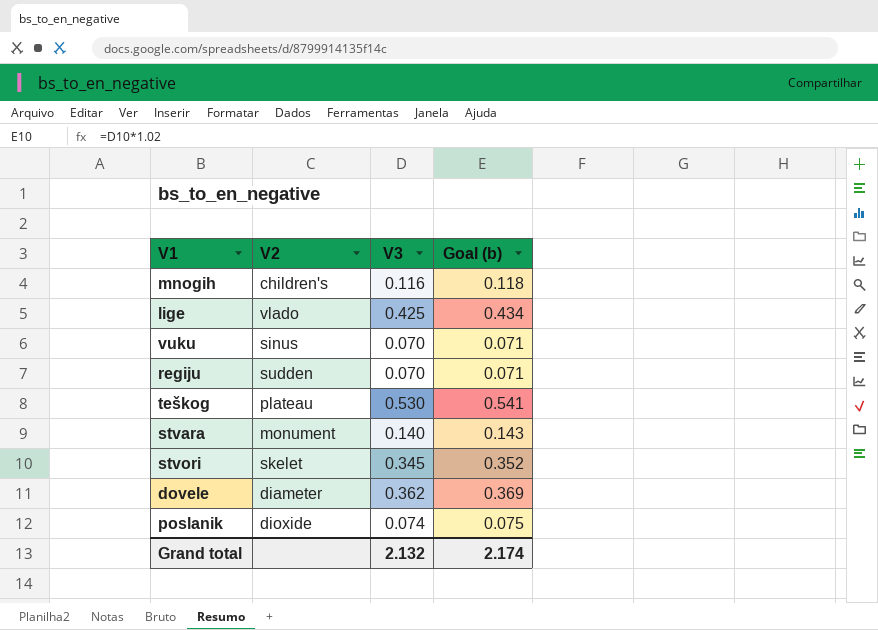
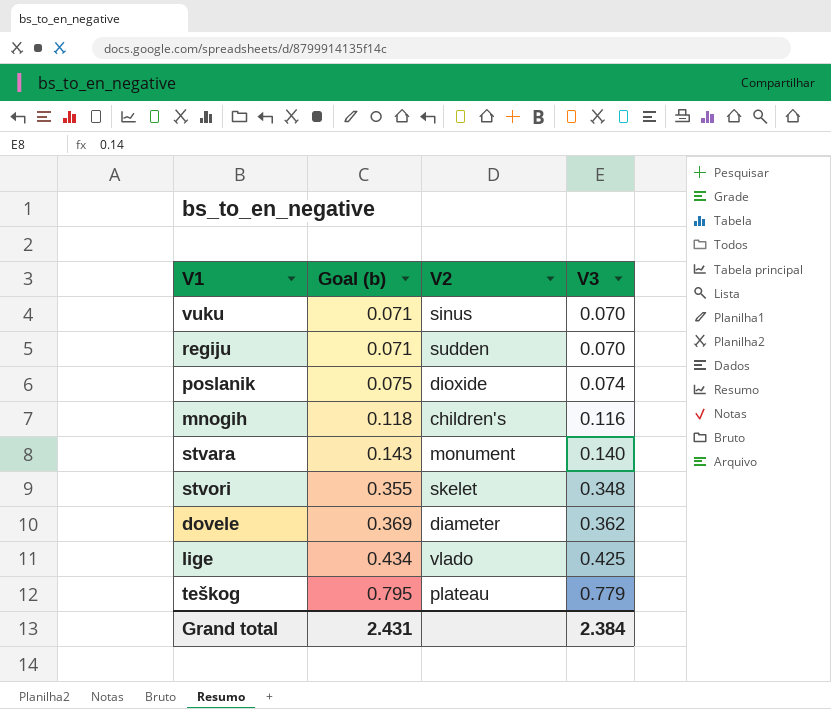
row order: none -> Goal (b) ascending
column Goal (b) | position: 4 -> 2
stvori | Goal (b): 0.352 -> 0.355
stvori | V3: 0.345 -> 0.348
teškog | Goal (b): 0.541 -> 0.795
teškog | V3: 0.530 -> 0.779
Grand total | Goal (b): 2.174 -> 2.431
Grand total | V3: 2.132 -> 2.384

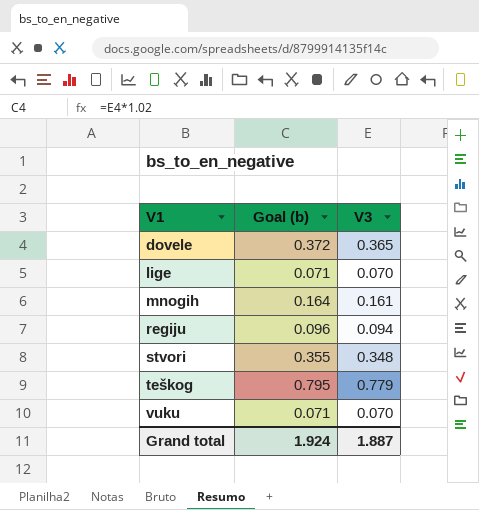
row order: Goal (b) ascending -> V1 ascending
column V2 | position: 3 -> none
row poslanik: 0.075 | dioxide | 0.074 -> none
row stvara: 0.143 | monument | 0.140 -> none
dovele | Goal (b): 0.369 -> 0.372
dovele | V3: 0.362 -> 0.365
lige | Goal (b): 0.434 -> 0.071
lige | V3: 0.425 -> 0.070
mnogih | Goal (b): 0.118 -> 0.164
mnogih | V3: 0.116 -> 0.161
regiju | Goal (b): 0.071 -> 0.096
regiju | V3: 0.070 -> 0.094
Grand total | Goal (b): 2.431 -> 1.924
Grand total | V3: 2.384 -> 1.887

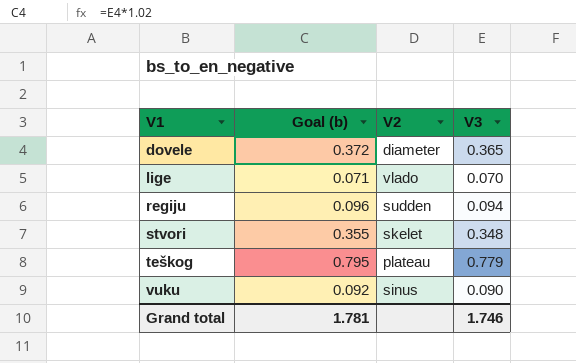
column V2 | position: none -> 3
row mnogih: 0.164 | 0.161 -> none
vuku | Goal (b): 0.071 -> 0.092
vuku | V3: 0.070 -> 0.090
Grand total | Goal (b): 1.924 -> 1.781
Grand total | V3: 1.887 -> 1.746

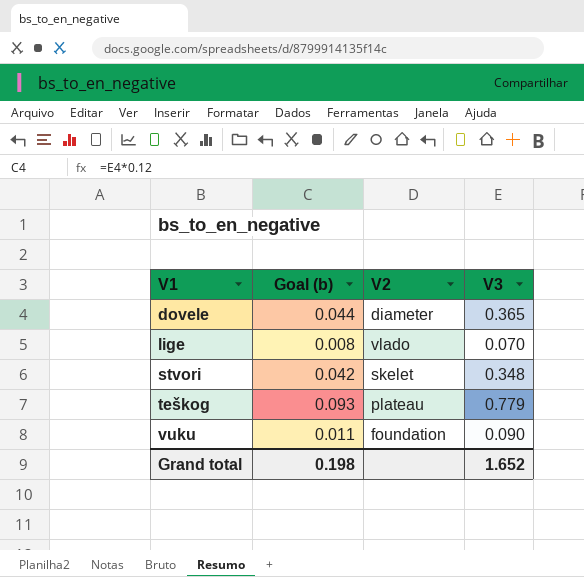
column Goal (b) | formula: [V3] * 1.02 -> [V3] * 0.12
row regiju: 0.096 | sudden | 0.094 -> none
vuku | V2: sinus -> foundation
Grand total | Goal (b): 1.781 -> 0.198
Grand total | V3: 1.746 -> 1.652

